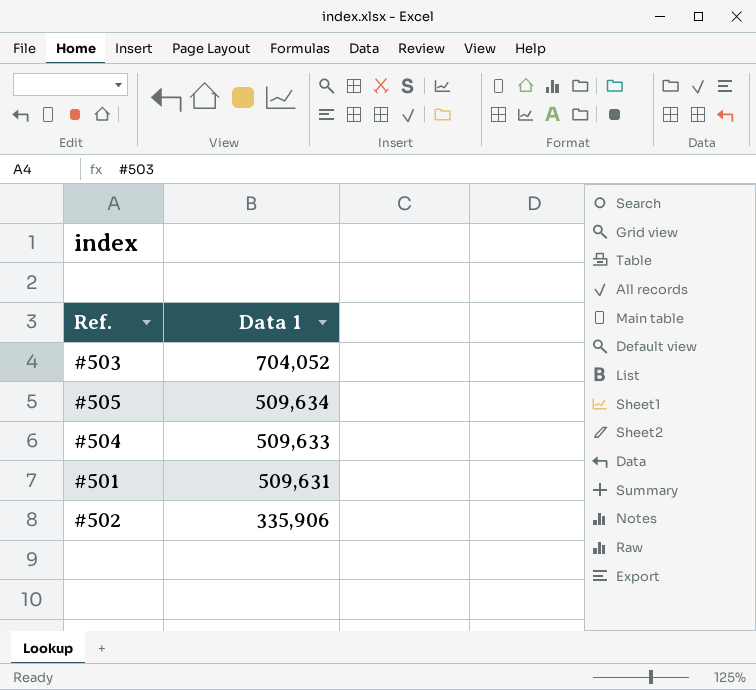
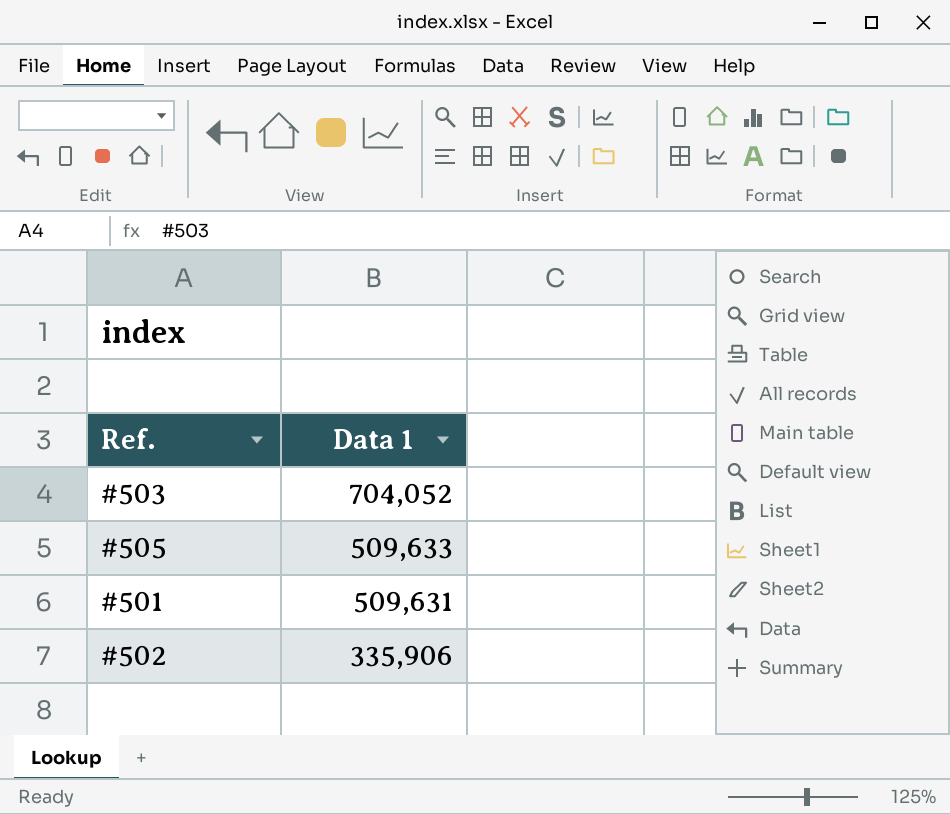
row #504: 509,633 -> none
#505 | Data 1: 509,634 -> 509,633

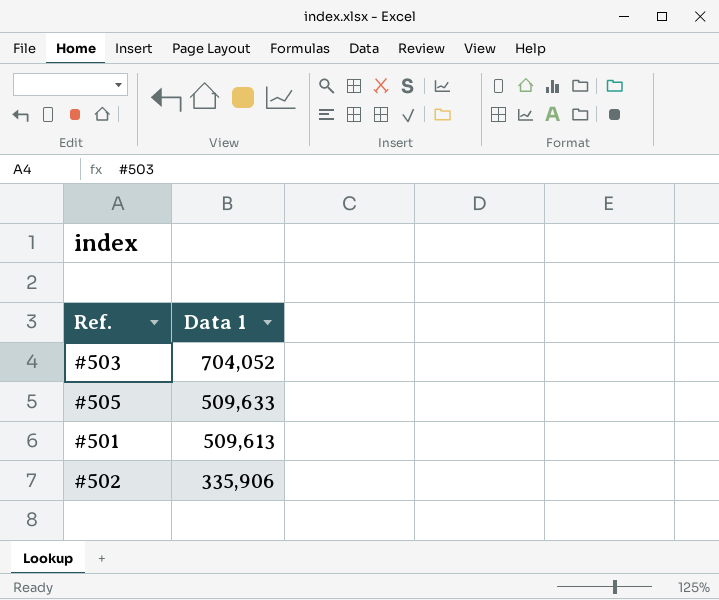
#501 | Data 1: 509,631 -> 509,613

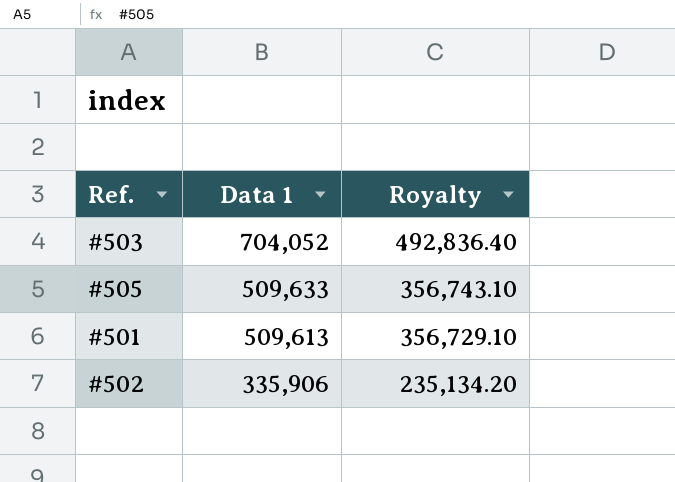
column Royalty | formula: none -> [Data 1] * 0.7

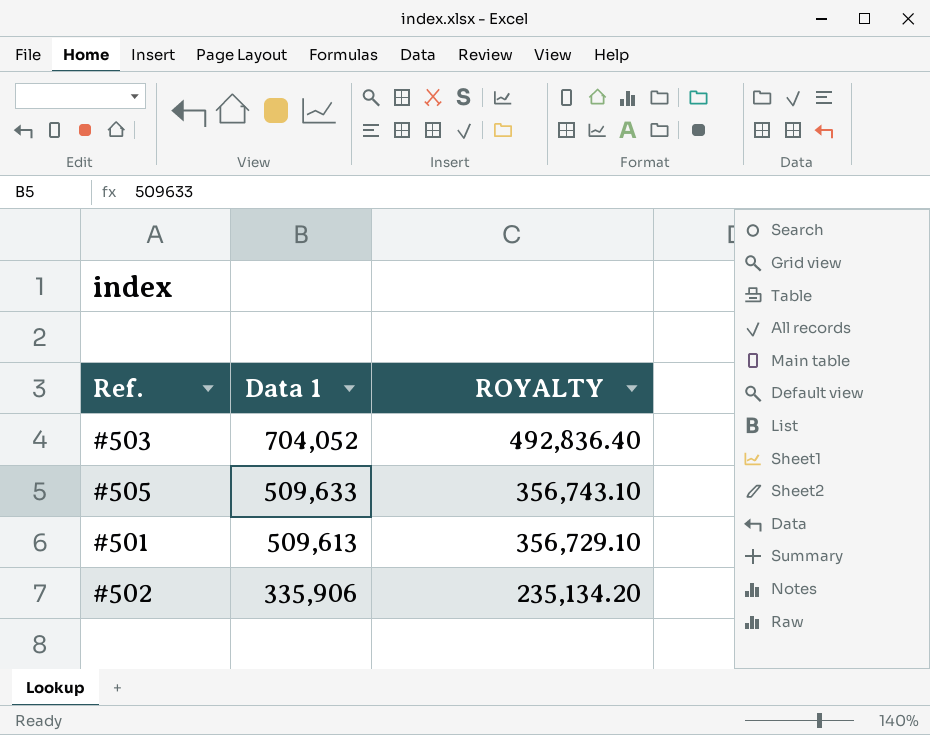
column name: Royalty -> ROYALTY

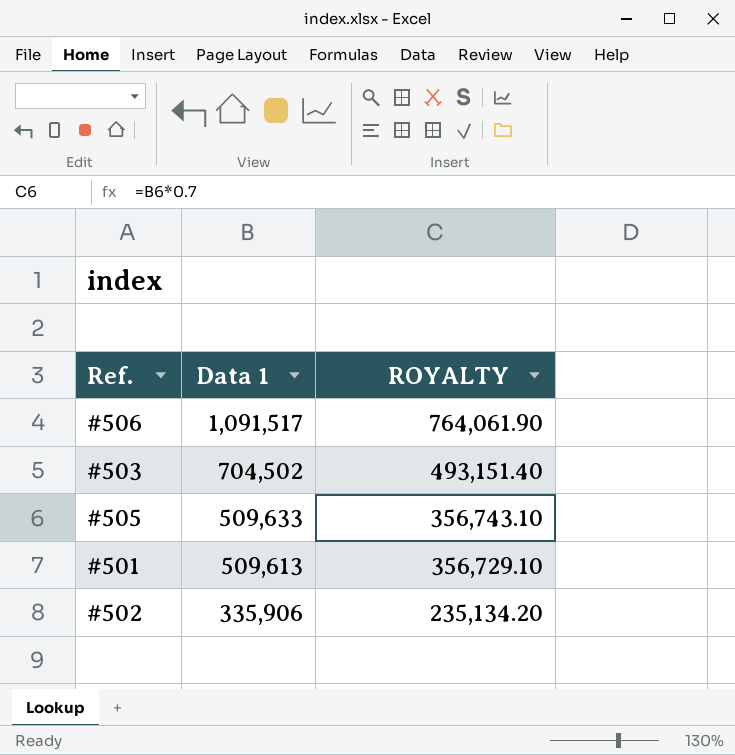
row #506: none -> 1,091,517 | 764,061.90
#503 | Data 1: 704,052 -> 704,502
#503 | ROYALTY: 492,836.40 -> 493,151.40

